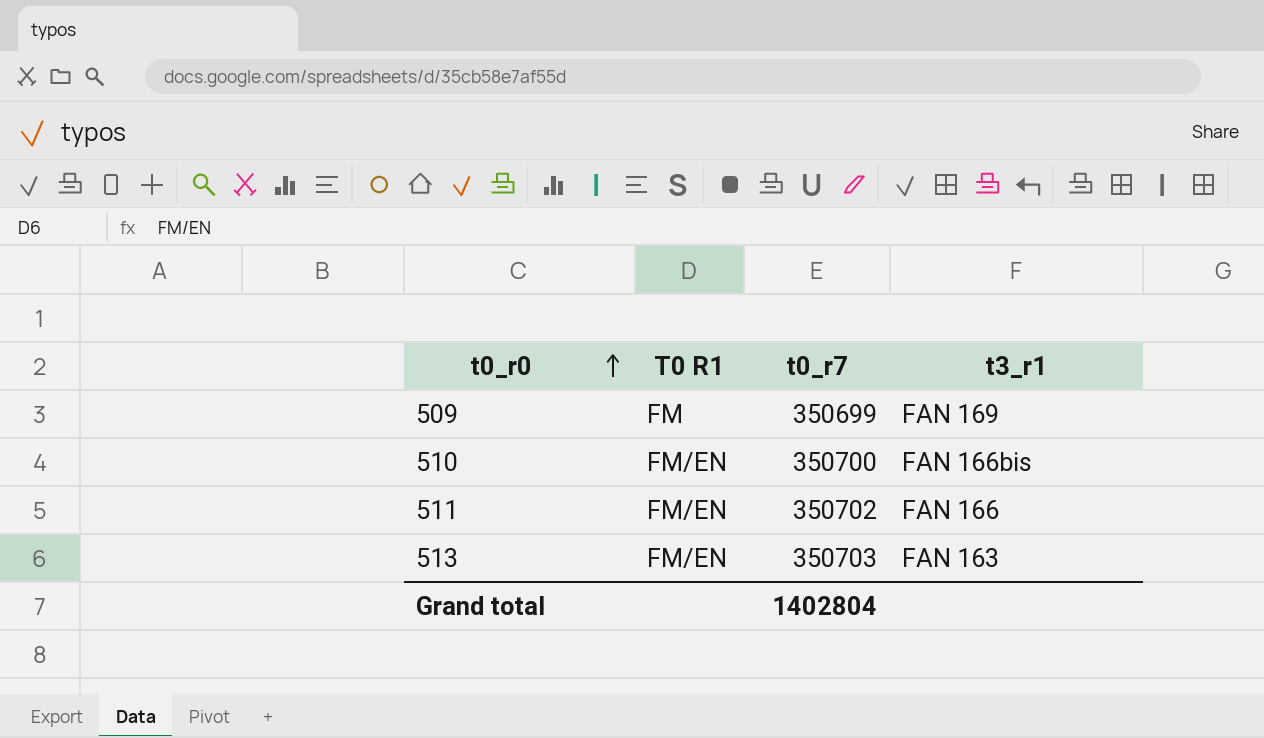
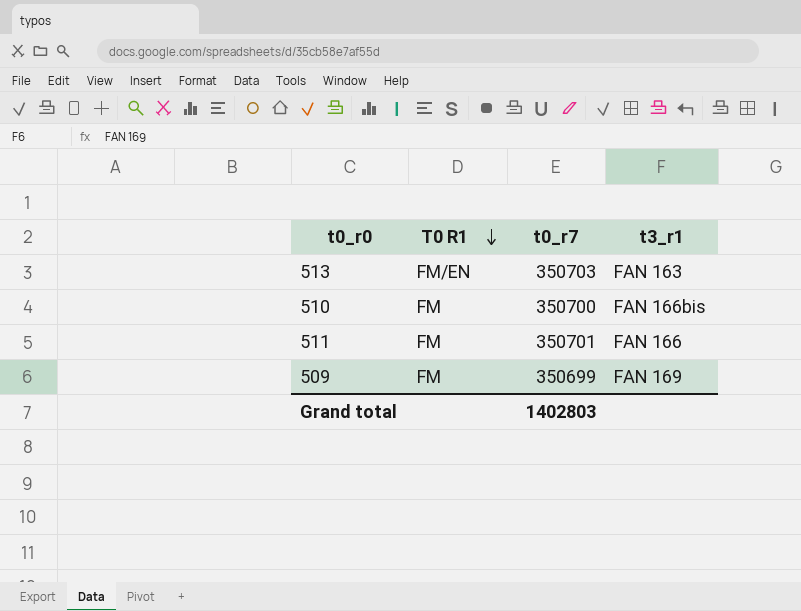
row order: t0_r0 ascending -> T0 R1 descending
510 | T0 R1: FM/EN -> FM
511 | T0 R1: FM/EN -> FM
511 | t0_r7: 350702 -> 350701
Grand total | t0_r7: 1402804 -> 1402803

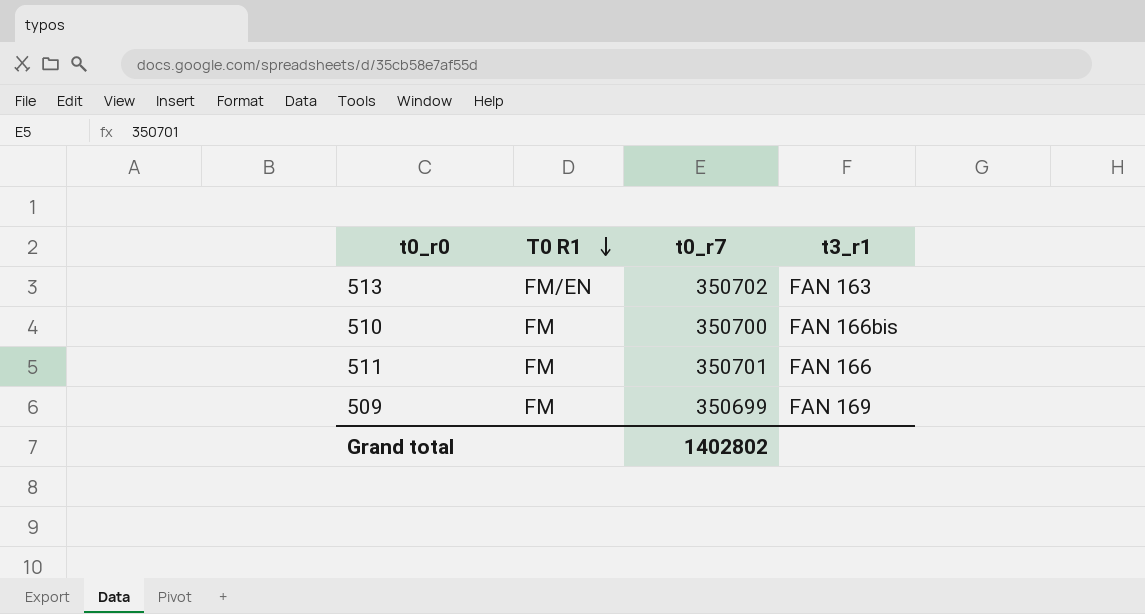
513 | t0_r7: 350703 -> 350702
Grand total | t0_r7: 1402803 -> 1402802

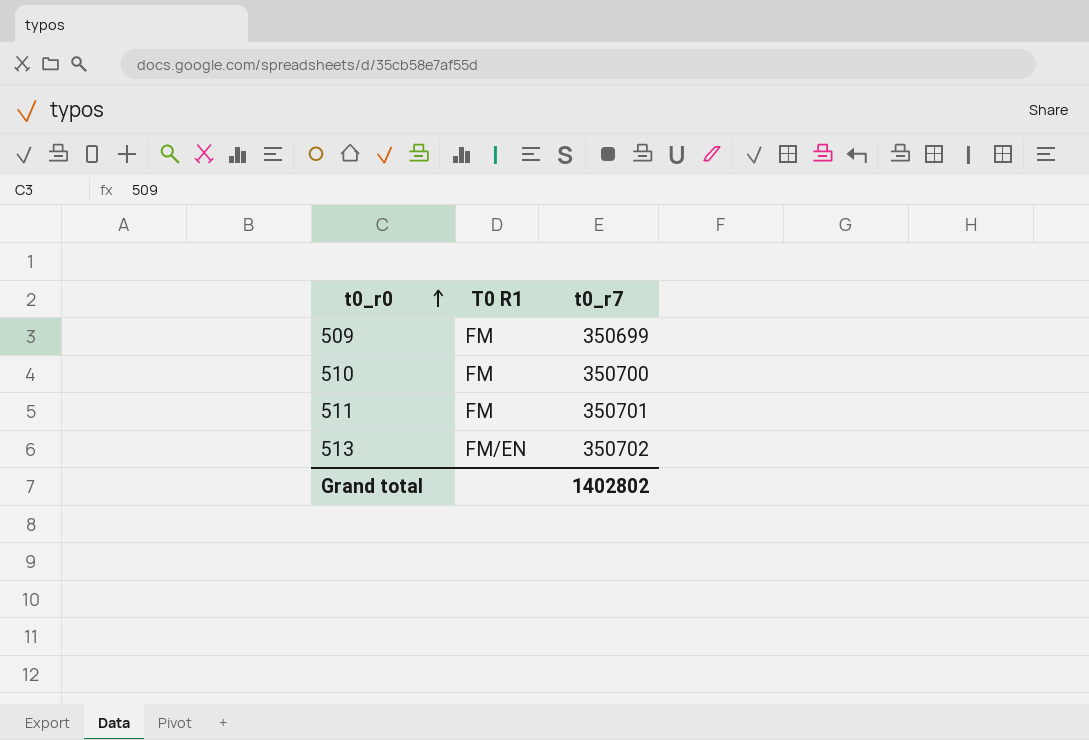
row order: T0 R1 descending -> t0_r0 ascending
column t3_r1 | position: 4 -> none

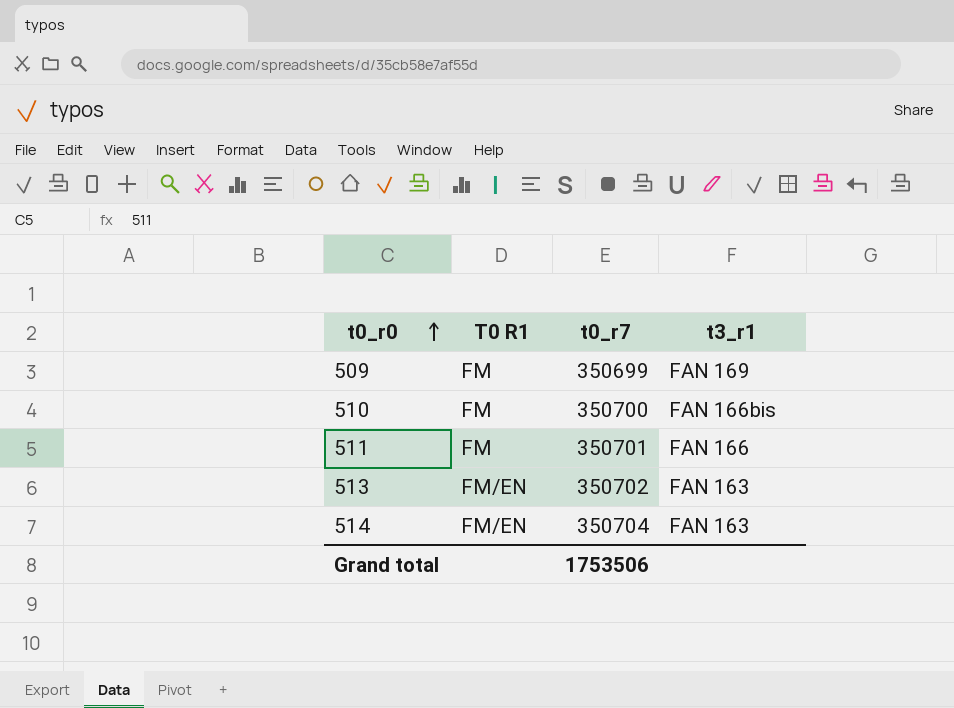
column t3_r1 | position: none -> 4
row 514: none -> FM/EN | 350704 | FAN 163
Grand total | t0_r7: 1402802 -> 1753506

